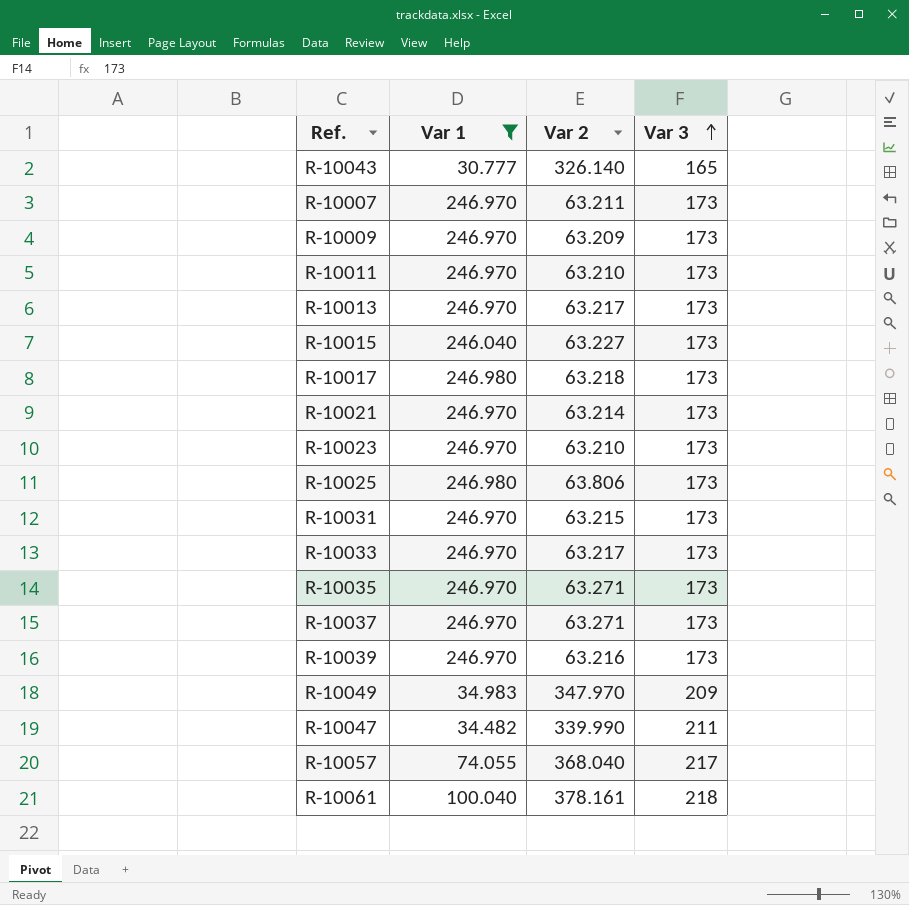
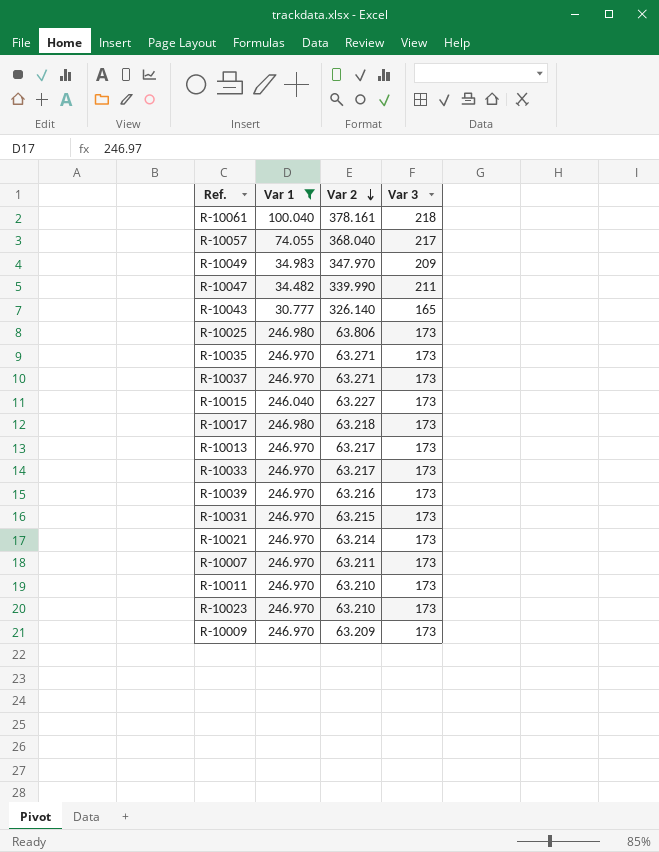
row order: Var 3 ascending -> Var 2 descending

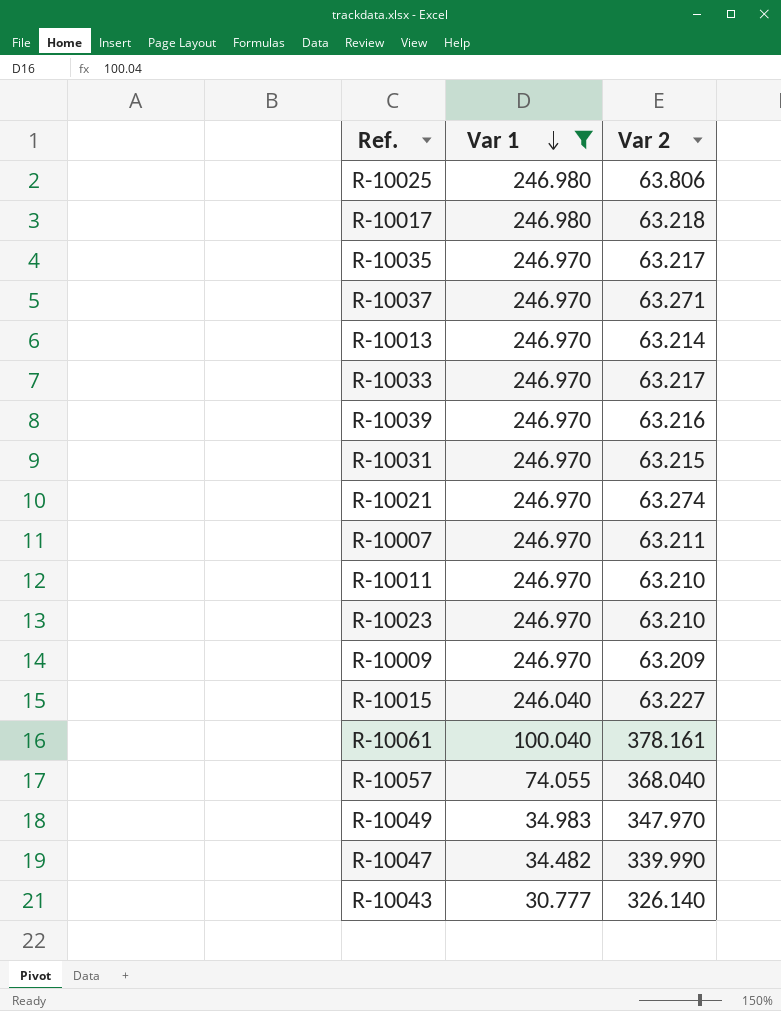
row order: Var 2 descending -> Var 1 descending
column Var 3 | position: 4 -> none
R-10035 | Var 2: 63.271 -> 63.217
R-10013 | Var 2: 63.217 -> 63.214
R-10021 | Var 2: 63.214 -> 63.274

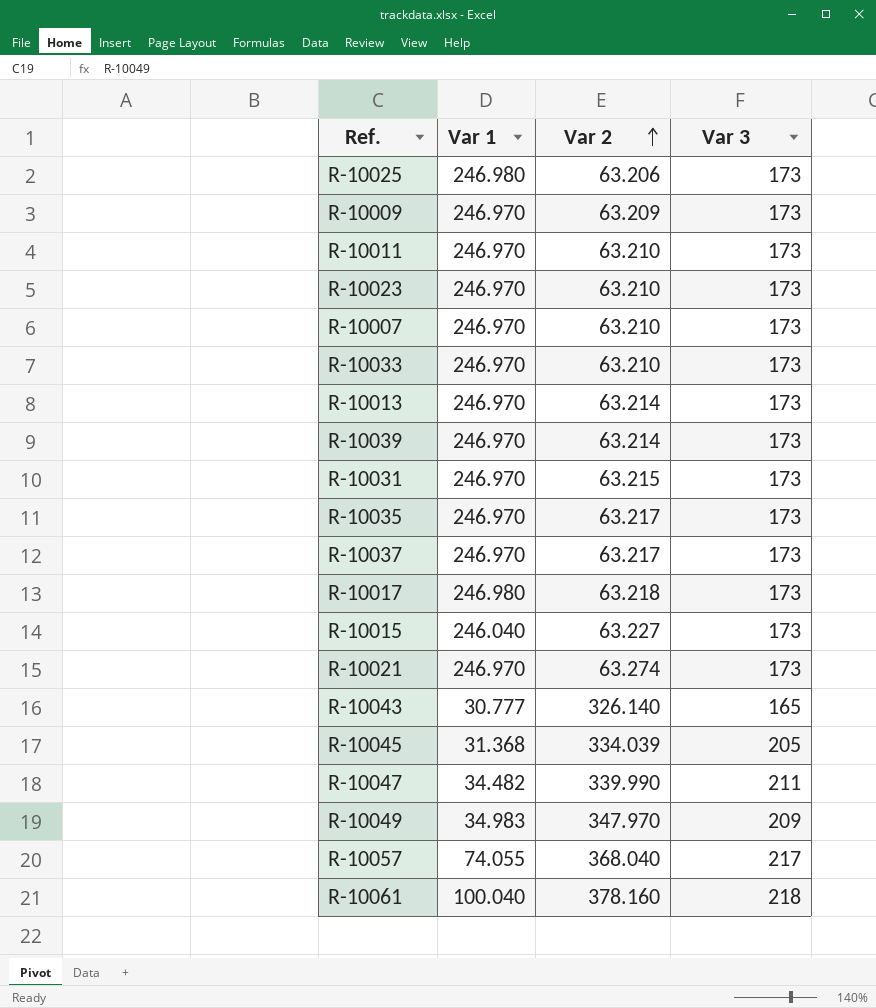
filter: Var 1 != 31.368 -> none
row order: Var 1 descending -> Var 2 ascending
column Var 3 | position: none -> 4
R-10025 | Var 2: 63.806 -> 63.206
R-10007 | Var 2: 63.211 -> 63.210
R-10033 | Var 2: 63.217 -> 63.210
R-10039 | Var 2: 63.216 -> 63.214
R-10037 | Var 2: 63.271 -> 63.217
R-10061 | Var 2: 378.161 -> 378.160

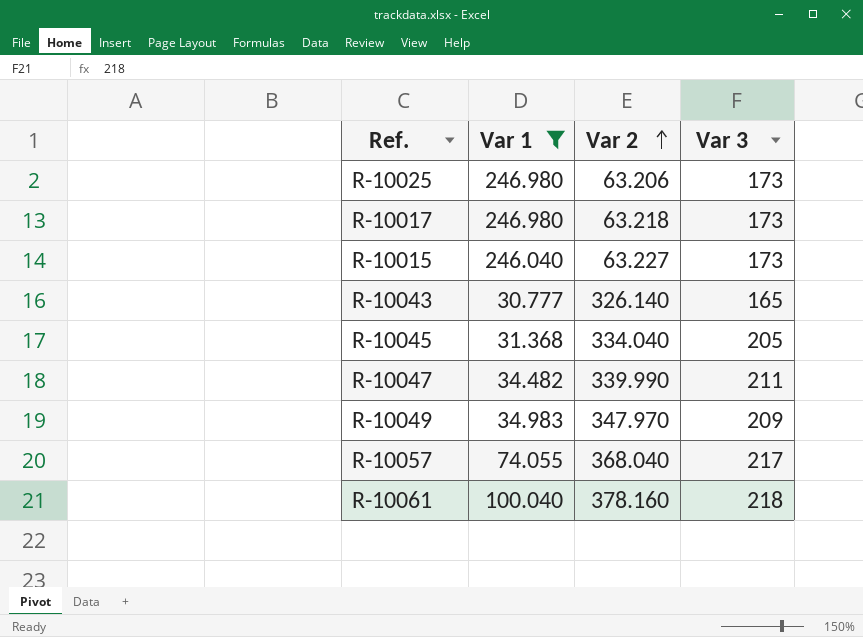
filter: none -> Var 1 != 246.970
R-10045 | Var 2: 334.039 -> 334.040

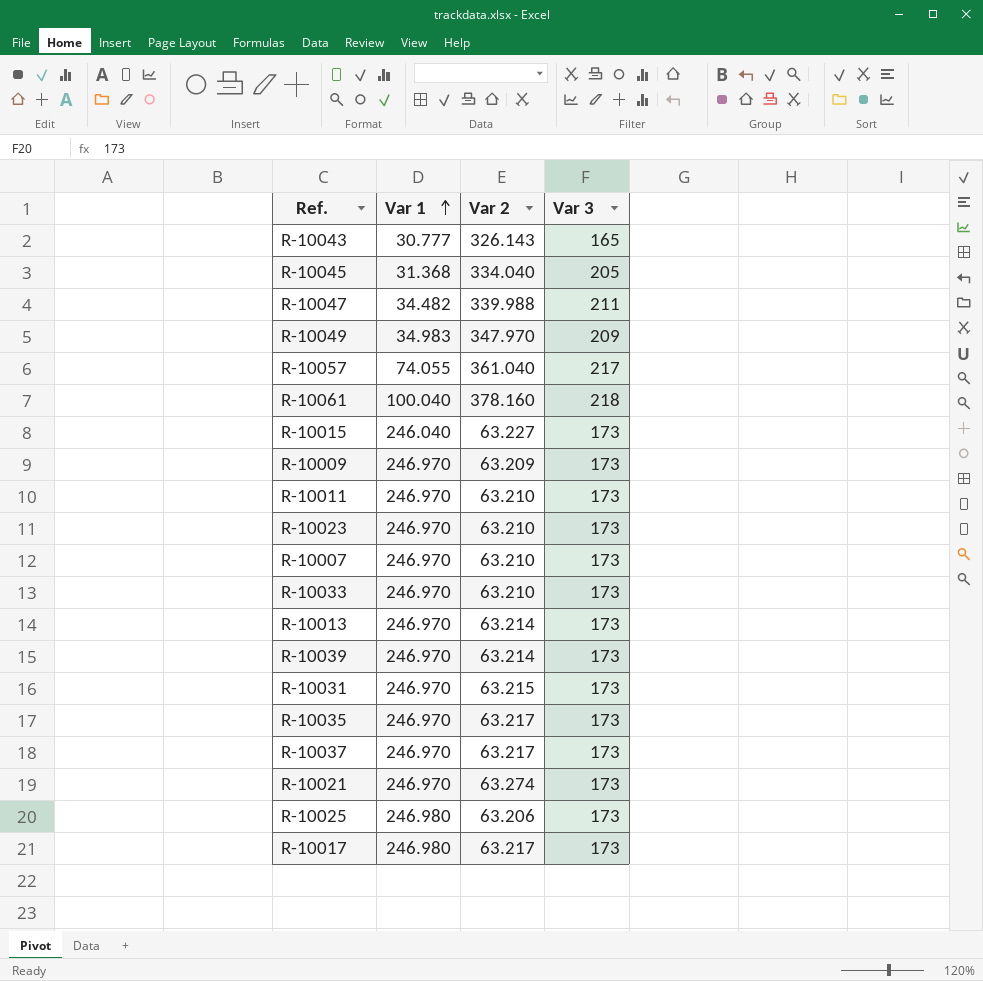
filter: Var 1 != 246.970 -> none
row order: Var 2 ascending -> Var 1 ascending
R-10043 | Var 2: 326.140 -> 326.143
R-10047 | Var 2: 339.990 -> 339.988
R-10057 | Var 2: 368.040 -> 361.040
R-10017 | Var 2: 63.218 -> 63.217

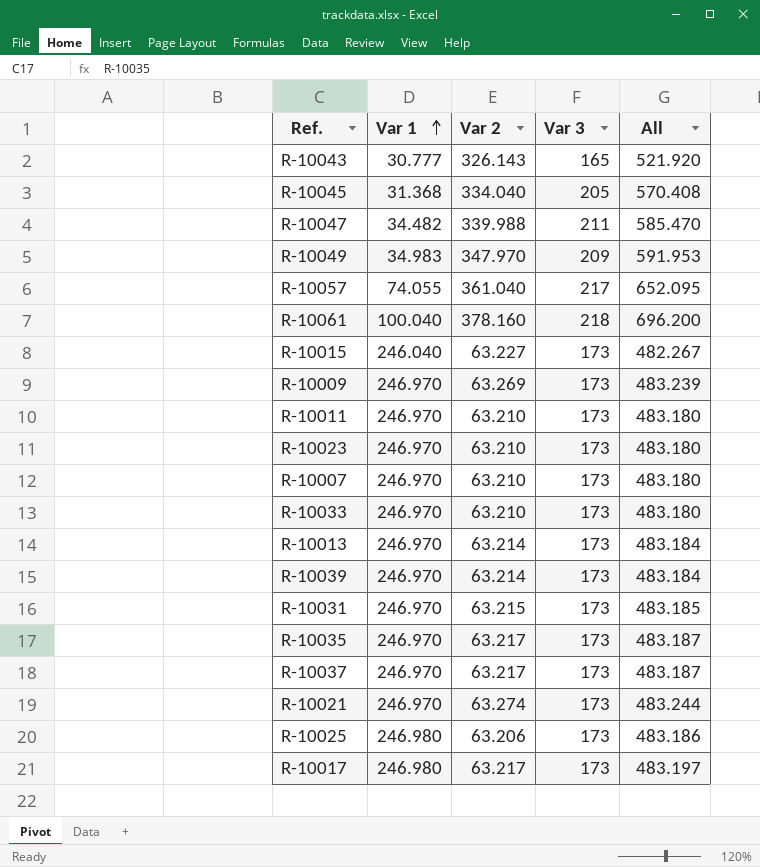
column All | formula: none -> [Var 1] + [Var 2] + [Var 3]
R-10009 | Var 2: 63.209 -> 63.269

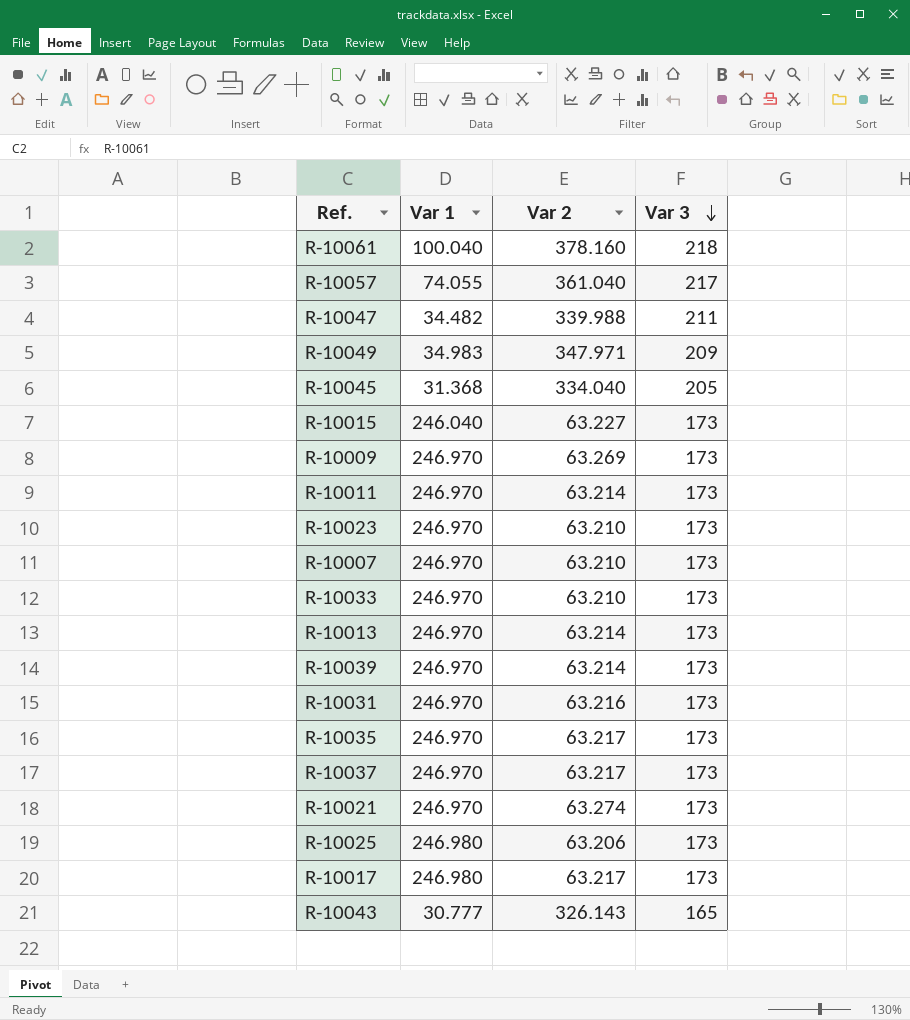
row order: Var 1 ascending -> Var 3 descending
column All | formula: [Var 1] + [Var 2] + [Var 3] -> none
R-10049 | Var 2: 347.970 -> 347.971
R-10011 | Var 2: 63.210 -> 63.214
R-10031 | Var 2: 63.215 -> 63.216

